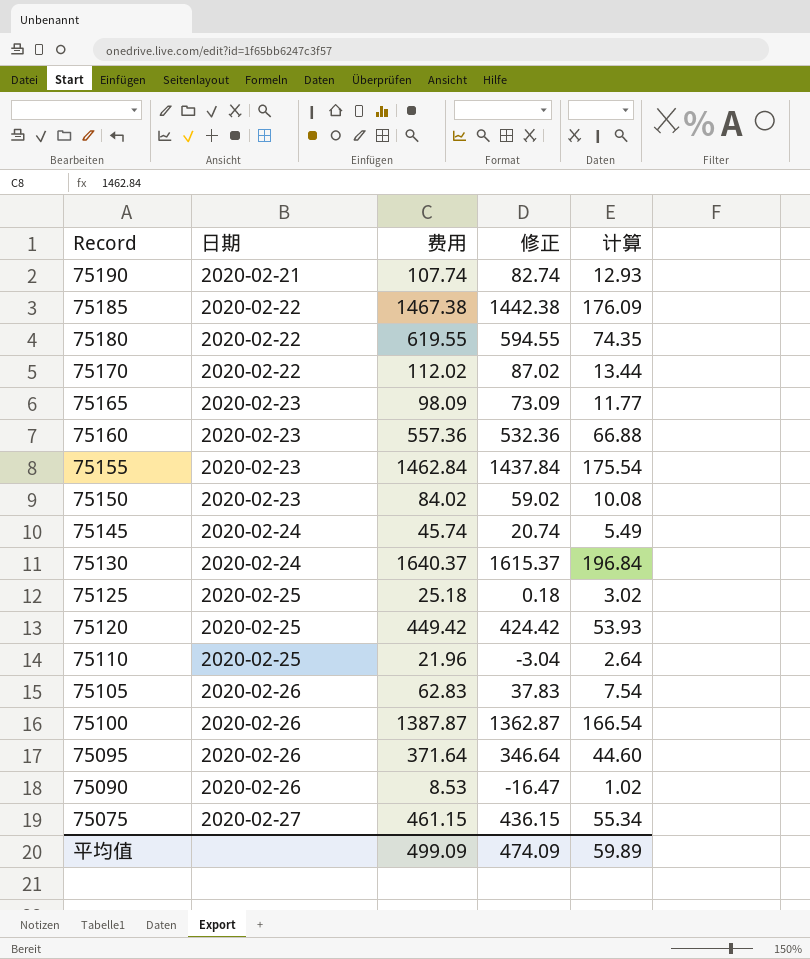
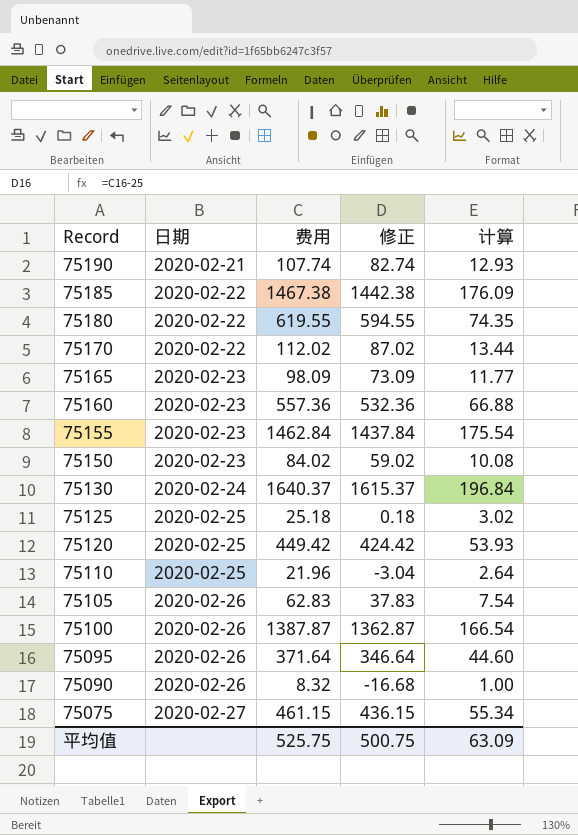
row 75145: 2020-02-24 | 45.74 | 20.74 | 5.49 -> none
75090 | 费用: 8.53 -> 8.32
75090 | 修正: -16.47 -> -16.68
75090 | 计算: 1.02 -> 1.00
平均值 | 费用: 499.09 -> 525.75
平均值 | 修正: 474.09 -> 500.75
平均值 | 计算: 59.89 -> 63.09

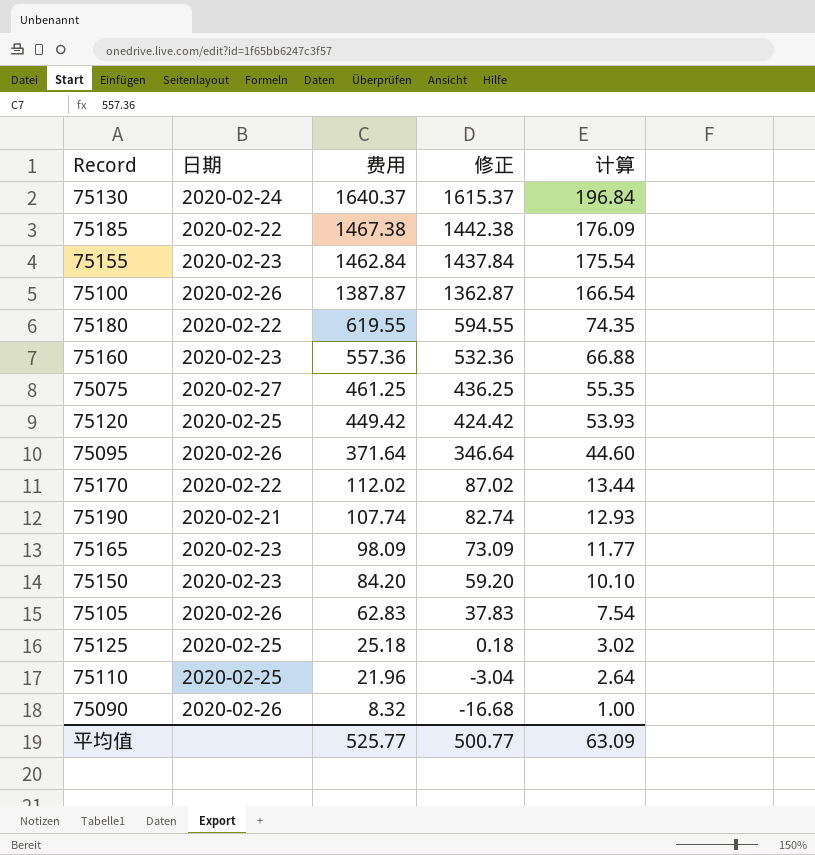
row order: Record descending -> 费用 descending
75075 | 费用: 461.15 -> 461.25
75075 | 修正: 436.15 -> 436.25
75075 | 计算: 55.34 -> 55.35
75150 | 费用: 84.02 -> 84.20
75150 | 修正: 59.02 -> 59.20
75150 | 计算: 10.08 -> 10.10
平均值 | 费用: 525.75 -> 525.77
平均值 | 修正: 500.75 -> 500.77

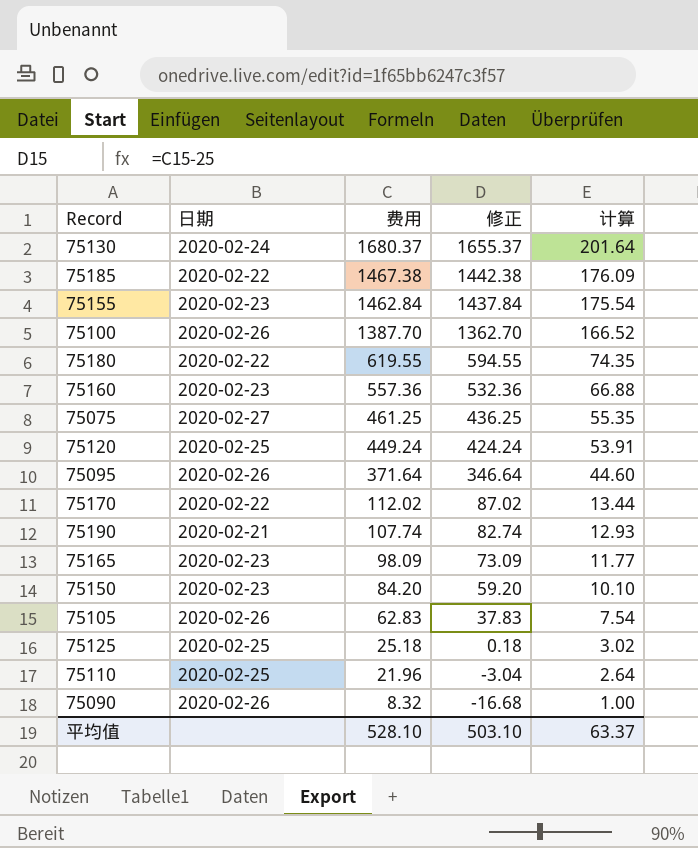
75130 | 费用: 1640.37 -> 1680.37
75130 | 修正: 1615.37 -> 1655.37
75130 | 计算: 196.84 -> 201.64
75100 | 费用: 1387.87 -> 1387.70
75100 | 修正: 1362.87 -> 1362.70
75100 | 计算: 166.54 -> 166.52
75120 | 费用: 449.42 -> 449.24
75120 | 修正: 424.42 -> 424.24
75120 | 计算: 53.93 -> 53.91
平均值 | 费用: 525.77 -> 528.10
平均值 | 修正: 500.77 -> 503.10
平均值 | 计算: 63.09 -> 63.37

